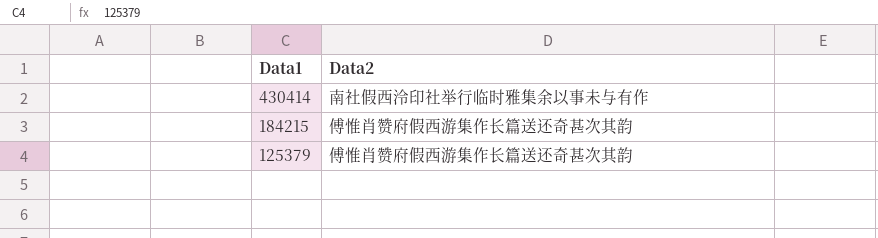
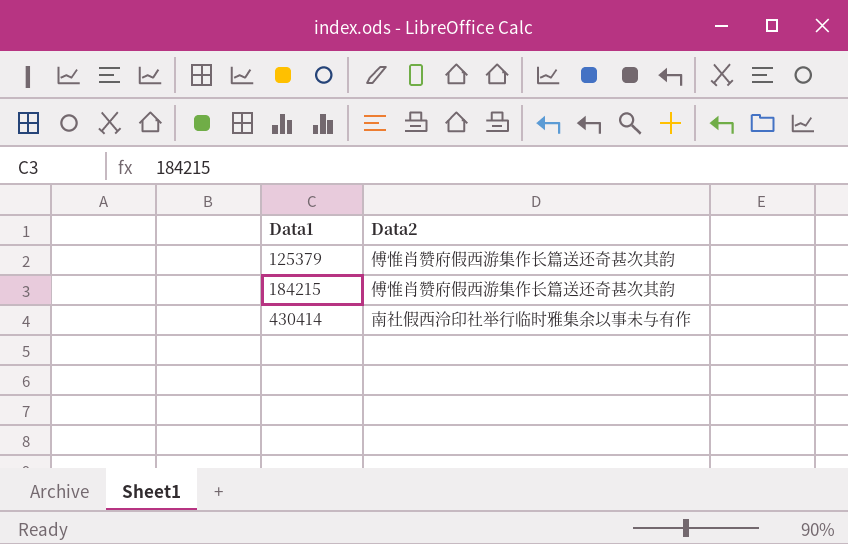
row order: Data1 descending -> Data1 ascending

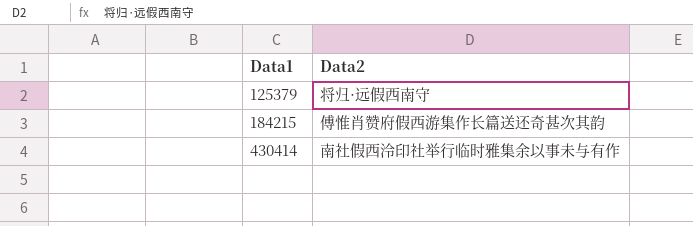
125379 | Data2: 傅惟肖赞府假西游集作长篇送还奇甚次其韵 -> 将归·远假西南守

